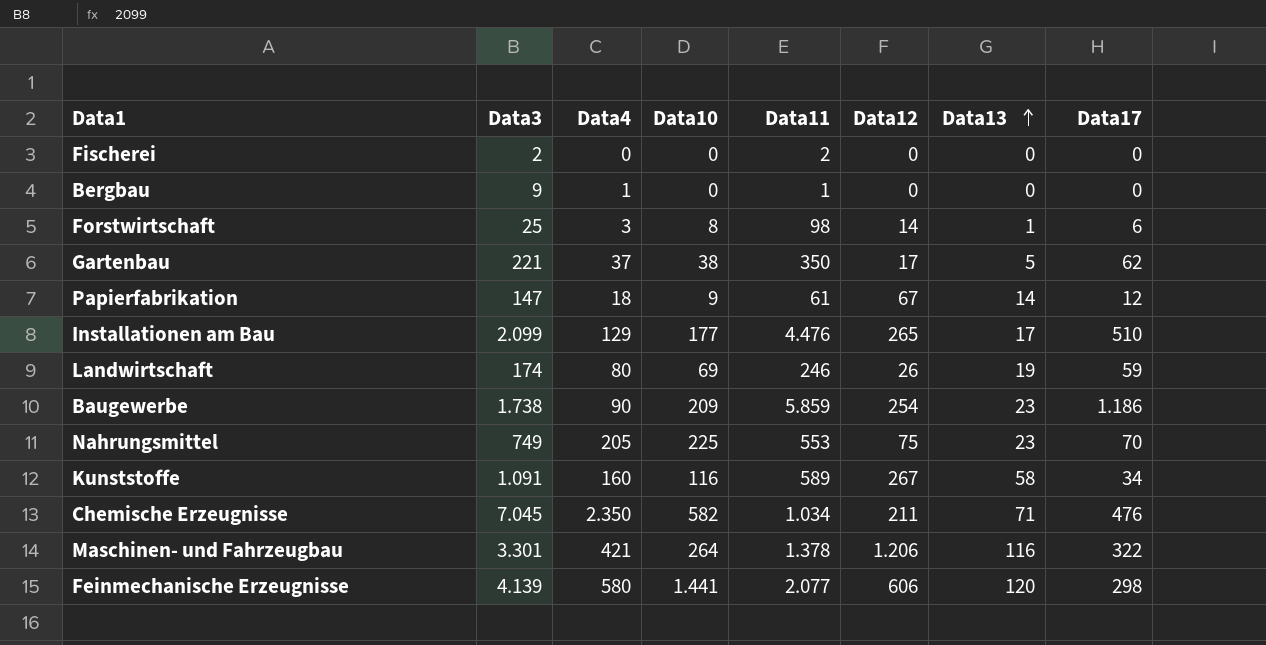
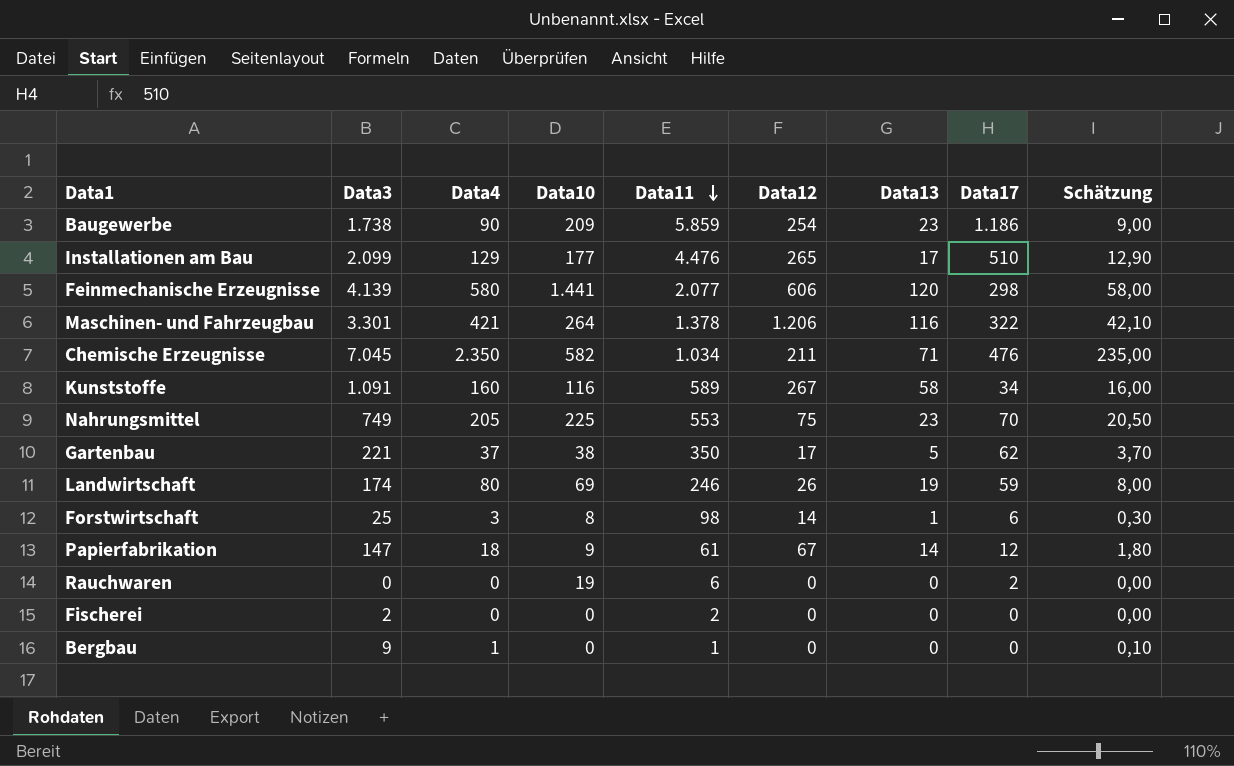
row order: Data13 ascending -> Data11 descending
column Schätzung | formula: none -> [Data4] * 0,1
row Rauchwaren: none -> 0 | 0 | 19 | 6 | 0 | 0 | 2 | 0,00

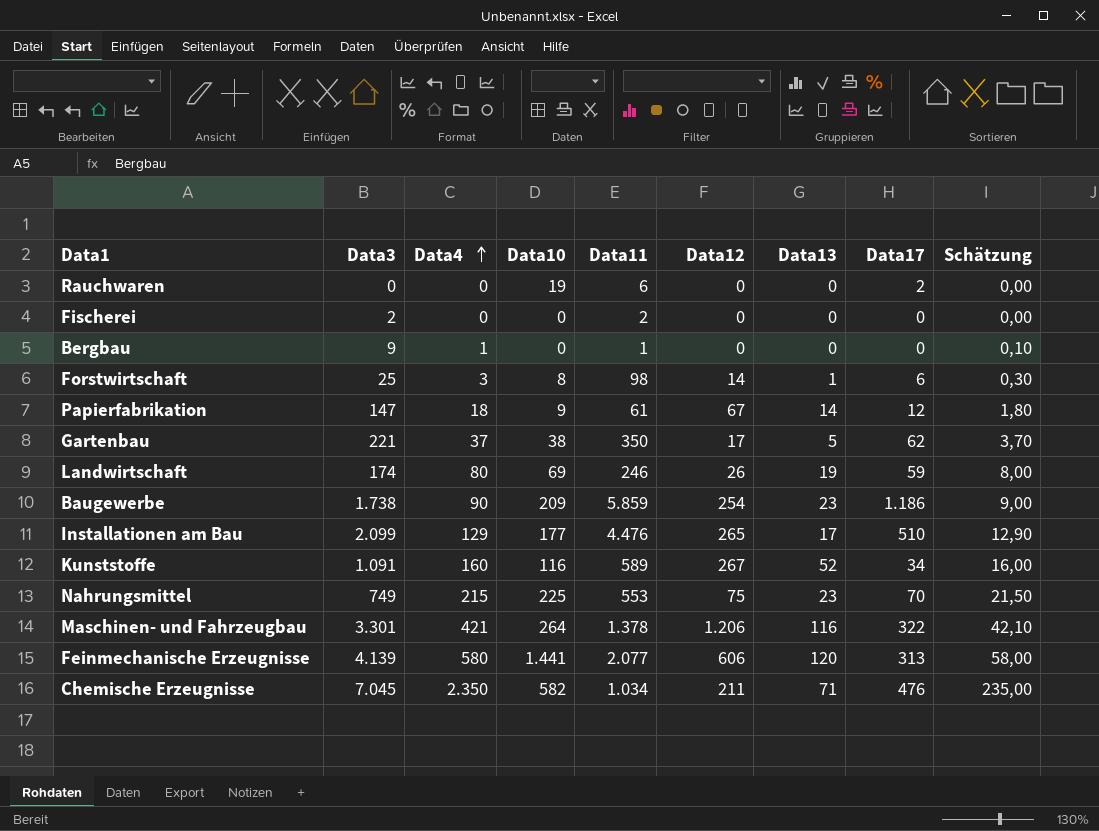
row order: Data11 descending -> Data4 ascending
Kunststoffe | Data13: 58 -> 52
Nahrungsmittel | Data4: 205 -> 215
Nahrungsmittel | Schätzung: 20,50 -> 21,50
Feinmechanische Erzeugnisse | Data17: 298 -> 313

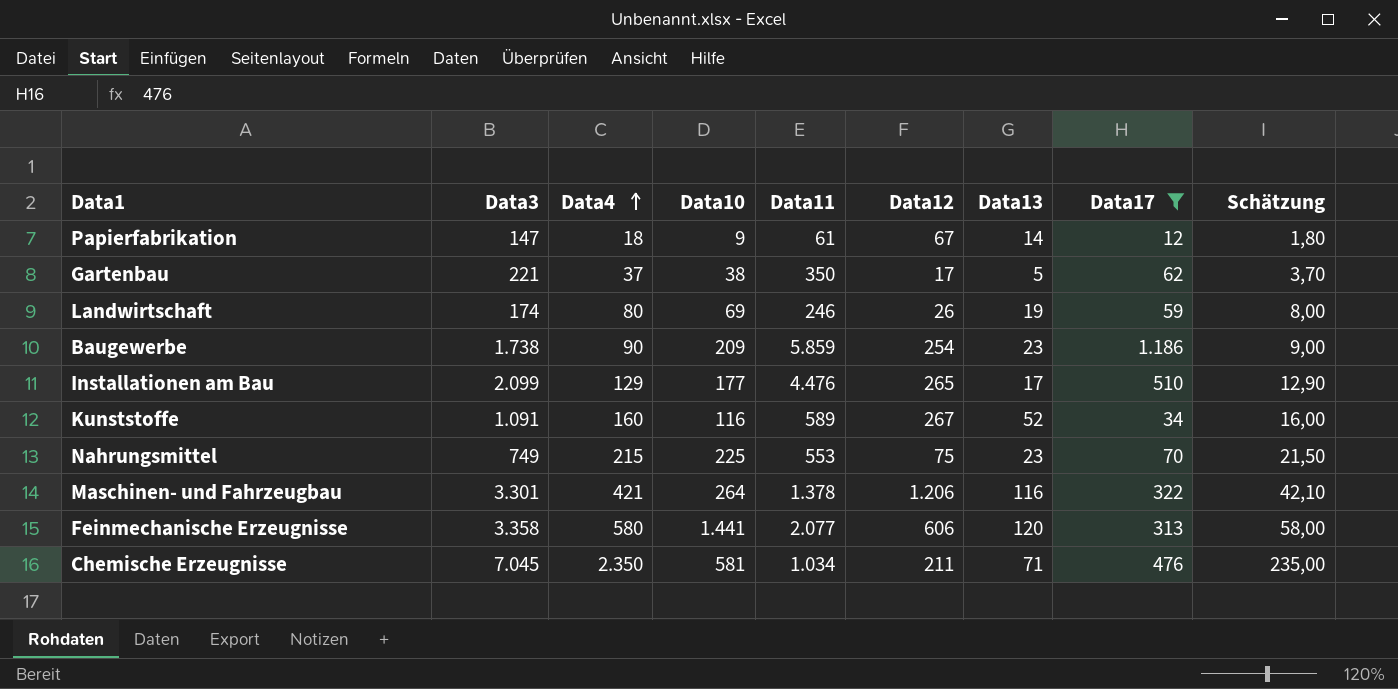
filter: none -> Data17 >= 12
Feinmechanische Erzeugnisse | Data3: 4.139 -> 3.358
Chemische Erzeugnisse | Data10: 582 -> 581

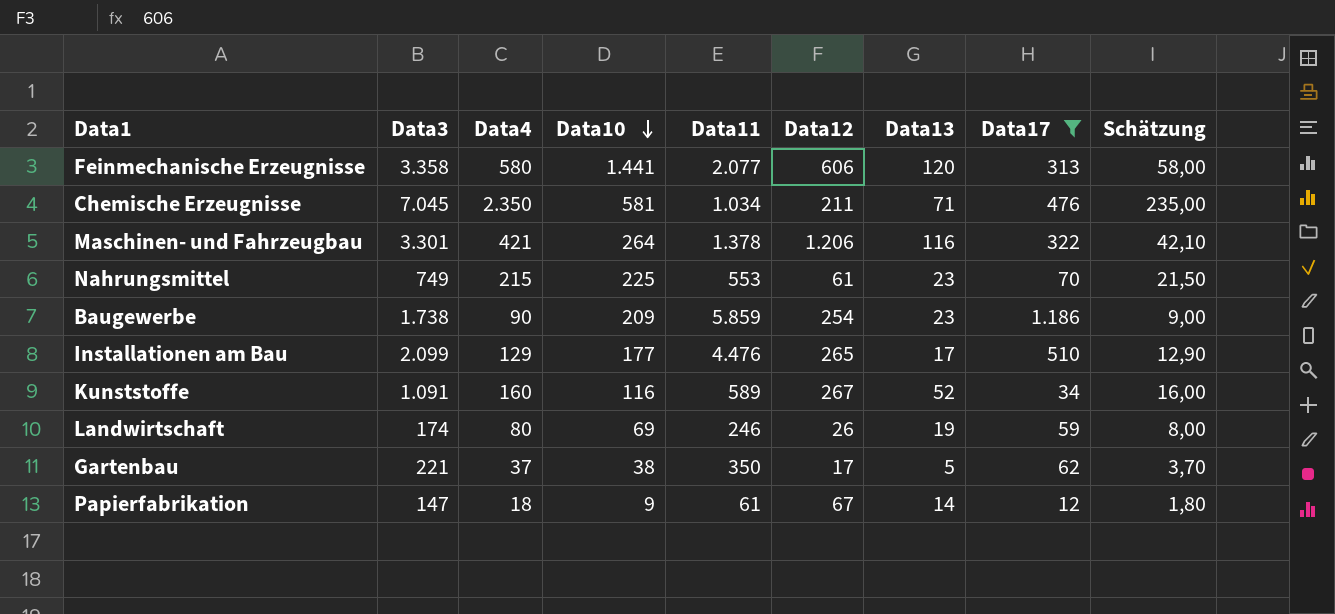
row order: Data4 ascending -> Data10 descending
Nahrungsmittel | Data12: 75 -> 61

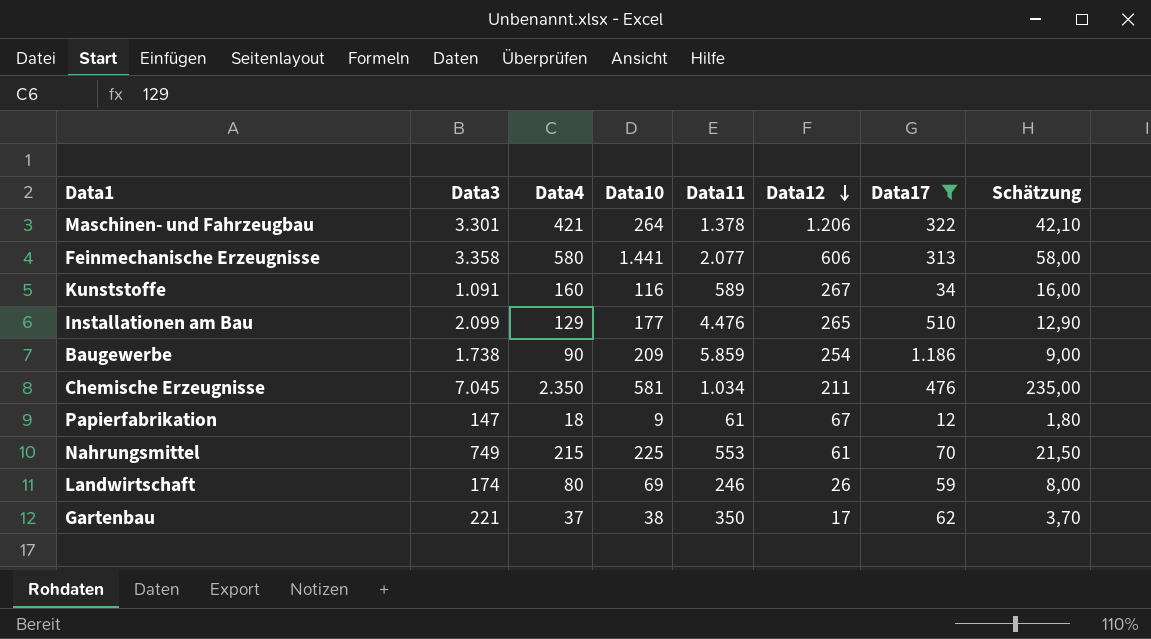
row order: Data10 descending -> Data12 descending
column Data13 | position: 7 -> none

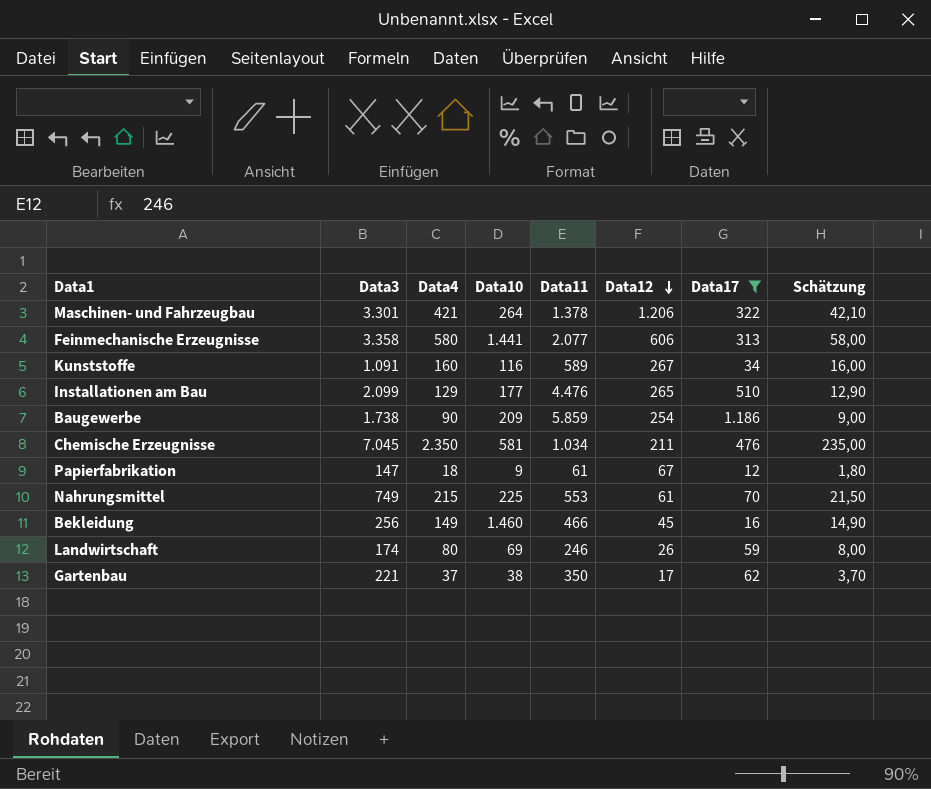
row Bekleidung: none -> 256 | 149 | 1.460 | 466 | 45 | 16 | 14,90

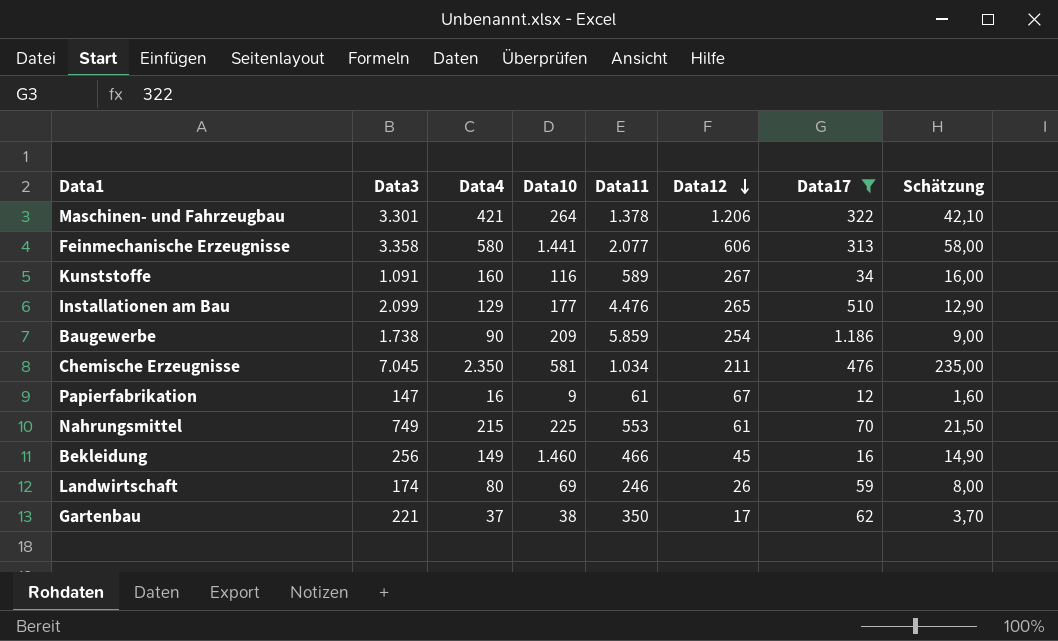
Papierfabrikation | Data4: 18 -> 16
Papierfabrikation | Schätzung: 1,80 -> 1,60

